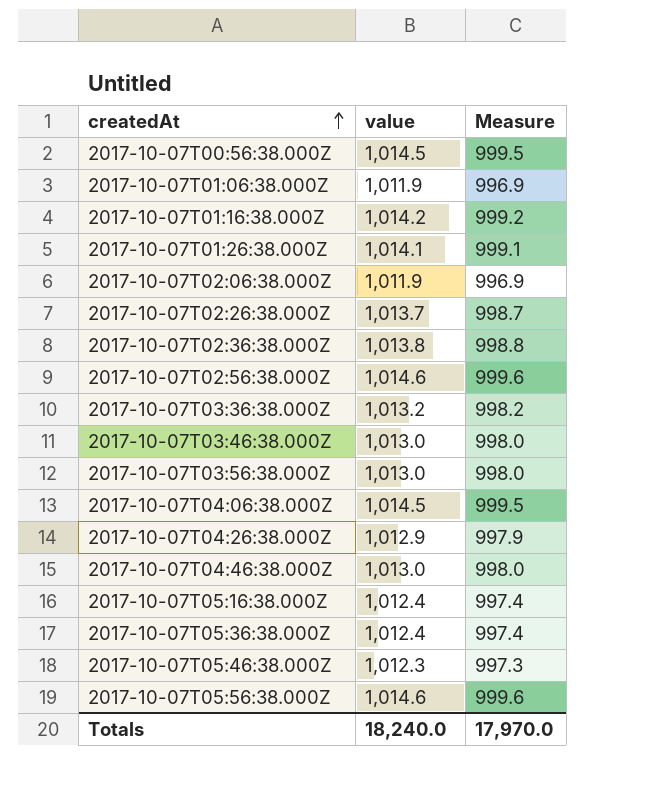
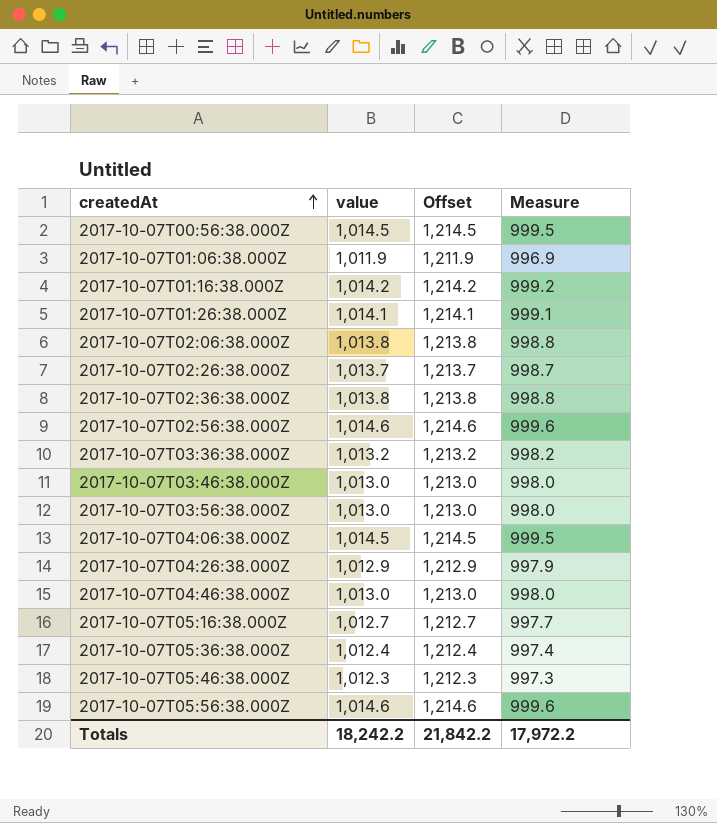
column Offset | formula: none -> [value] + 200
2017-10-07T02:06:38.000Z | value: 1,011.9 -> 1,013.8
2017-10-07T02:06:38.000Z | Measure: 996.9 -> 998.8
2017-10-07T05:16:38.000Z | value: 1,012.4 -> 1,012.7
2017-10-07T05:16:38.000Z | Measure: 997.4 -> 997.7
Totals | value: 18,240.0 -> 18,242.2
Totals | Measure: 17,970.0 -> 17,972.2

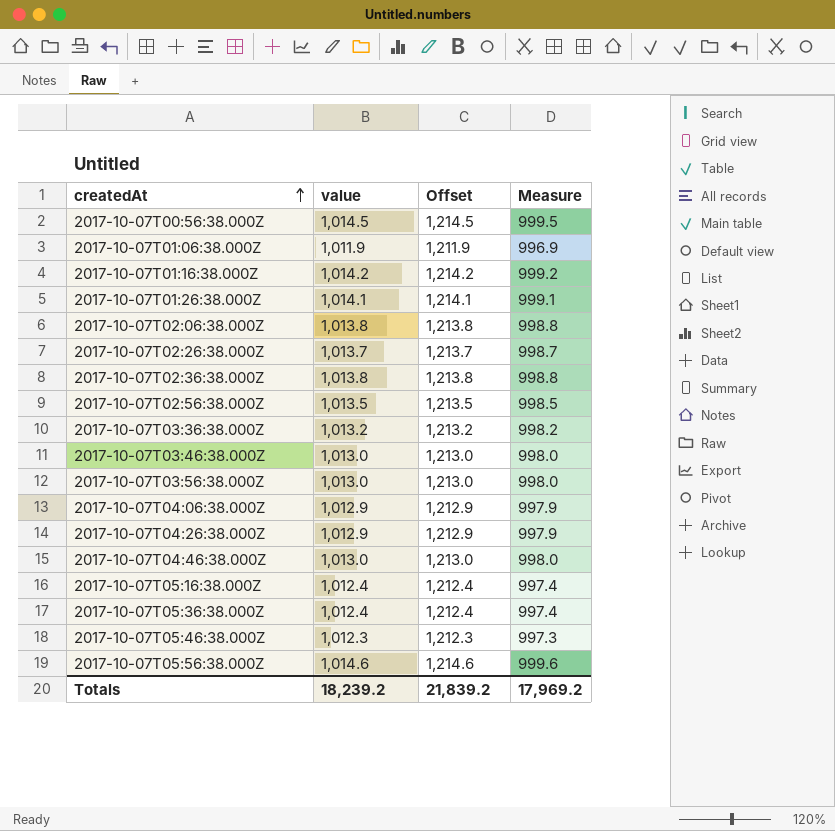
2017-10-07T02:56:38.000Z | value: 1,014.6 -> 1,013.5
2017-10-07T02:56:38.000Z | Offset: 1,214.6 -> 1,213.5
2017-10-07T02:56:38.000Z | Measure: 999.6 -> 998.5
2017-10-07T04:06:38.000Z | value: 1,014.5 -> 1,012.9
2017-10-07T04:06:38.000Z | Offset: 1,214.5 -> 1,212.9
2017-10-07T04:06:38.000Z | Measure: 999.5 -> 997.9
2017-10-07T05:16:38.000Z | value: 1,012.7 -> 1,012.4
2017-10-07T05:16:38.000Z | Offset: 1,212.7 -> 1,212.4
2017-10-07T05:16:38.000Z | Measure: 997.7 -> 997.4
Totals | value: 18,242.2 -> 18,239.2
Totals | Offset: 21,842.2 -> 21,839.2
Totals | Measure: 17,972.2 -> 17,969.2

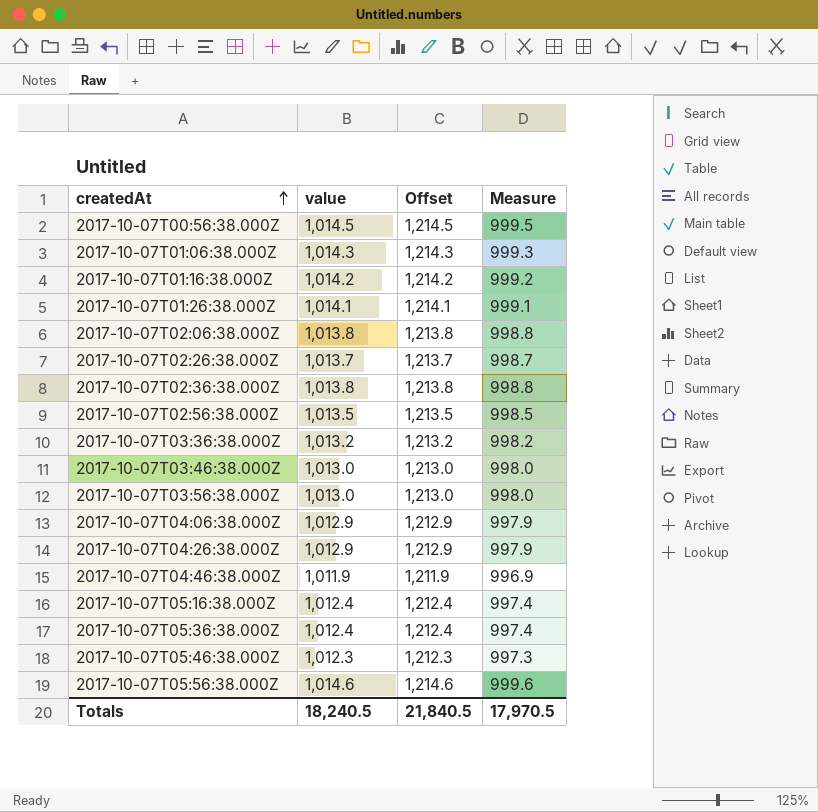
2017-10-07T01:06:38.000Z | value: 1,011.9 -> 1,014.3
2017-10-07T01:06:38.000Z | Offset: 1,211.9 -> 1,214.3
2017-10-07T01:06:38.000Z | Measure: 996.9 -> 999.3
2017-10-07T04:46:38.000Z | value: 1,013.0 -> 1,011.9
2017-10-07T04:46:38.000Z | Offset: 1,213.0 -> 1,211.9
2017-10-07T04:46:38.000Z | Measure: 998.0 -> 996.9
Totals | value: 18,239.2 -> 18,240.5
Totals | Offset: 21,839.2 -> 21,840.5
Totals | Measure: 17,969.2 -> 17,970.5

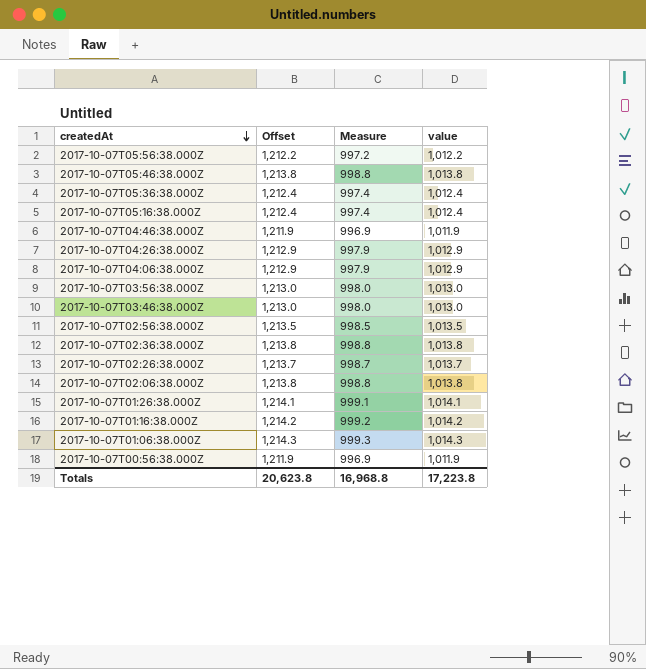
row order: createdAt ascending -> createdAt descending
column value | position: 2 -> 4
row 2017-10-07T03:36:38.000Z: 1,013.2 | 1,213.2 | 998.2 -> none
2017-10-07T05:56:38.000Z | Offset: 1,214.6 -> 1,212.2
2017-10-07T05:56:38.000Z | Measure: 999.6 -> 997.2
2017-10-07T05:56:38.000Z | value: 1,014.6 -> 1,012.2
2017-10-07T05:46:38.000Z | Offset: 1,212.3 -> 1,213.8
2017-10-07T05:46:38.000Z | Measure: 997.3 -> 998.8
2017-10-07T05:46:38.000Z | value: 1,012.3 -> 1,013.8
2017-10-07T00:56:38.000Z | Offset: 1,214.5 -> 1,211.9
2017-10-07T00:56:38.000Z | Measure: 999.5 -> 996.9
2017-10-07T00:56:38.000Z | value: 1,014.5 -> 1,011.9
Totals | Offset: 21,840.5 -> 20,623.8
Totals | Measure: 17,970.5 -> 16,968.8
Totals | value: 18,240.5 -> 17,223.8

